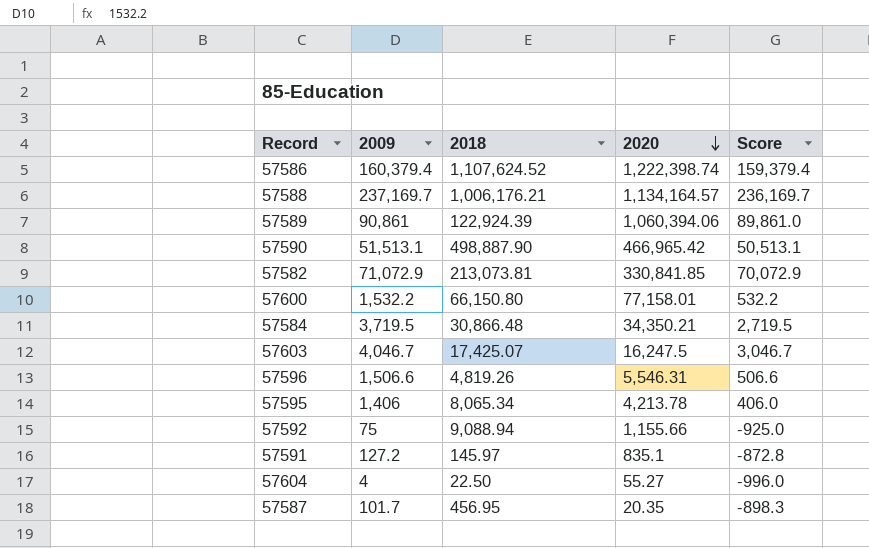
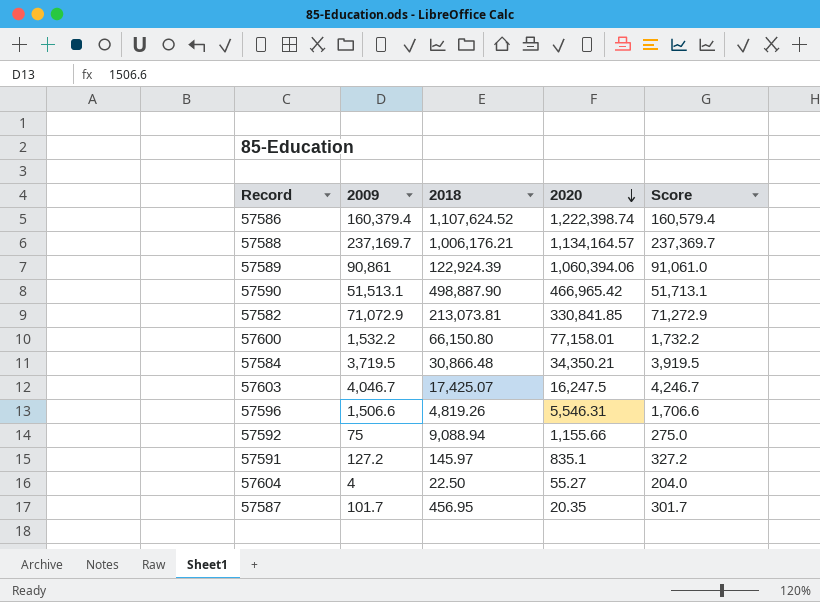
column Score | formula: [2009] - 1000 -> [2009] + 200
row 57595: 1,406 | 8,065.34 | 4,213.78 | 406.0 -> none

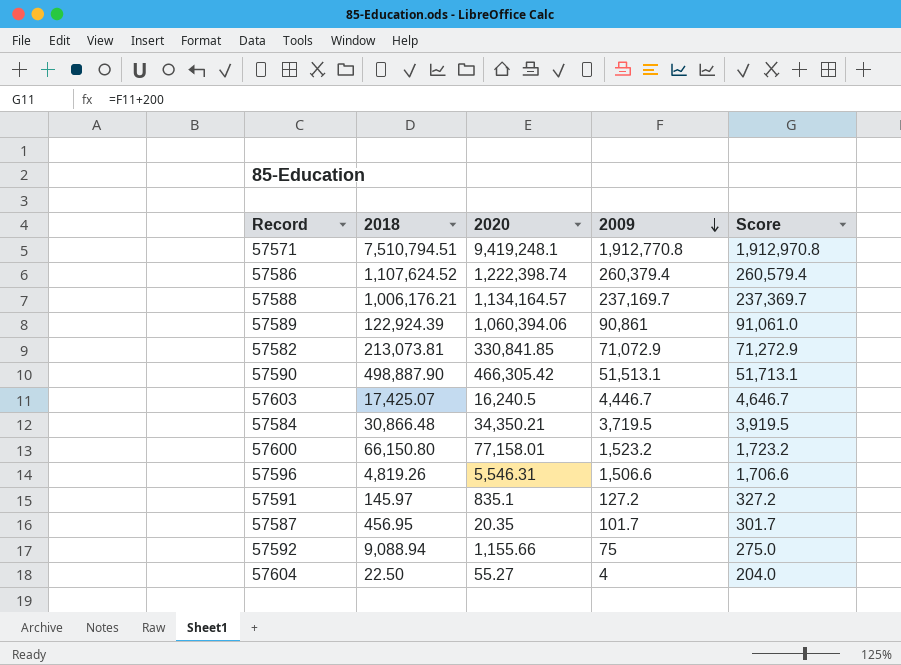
row order: 2020 descending -> 2009 descending
column 2009 | position: 2 -> 4
row 57571: none -> 7,510,794.51 | 9,419,248.1 | 1,912,770.8 | 1,912,970.8
57586 | 2009: 160,379.4 -> 260,379.4
57586 | Score: 160,579.4 -> 260,579.4
57590 | 2020: 466,965.42 -> 466,305.42
57603 | 2020: 16,247.5 -> 16,240.5
57603 | 2009: 4,046.7 -> 4,446.7
57603 | Score: 4,246.7 -> 4,646.7
57600 | 2009: 1,532.2 -> 1,523.2
57600 | Score: 1,732.2 -> 1,723.2

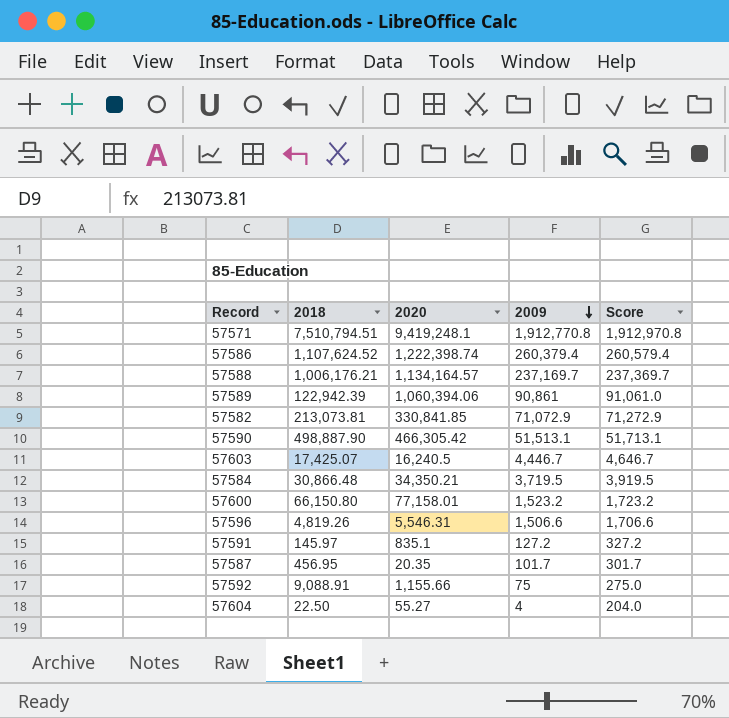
57589 | 2018: 122,924.39 -> 122,942.39
57592 | 2018: 9,088.94 -> 9,088.91

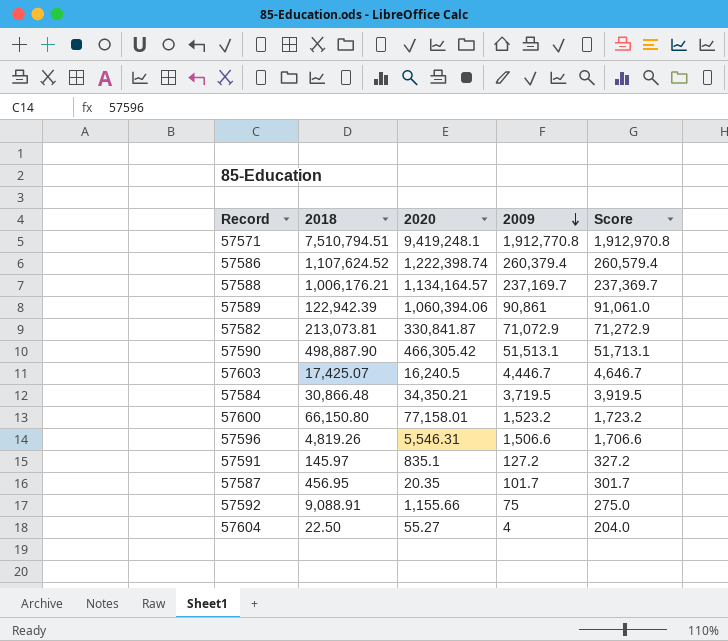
57582 | 2020: 330,841.85 -> 330,841.87

